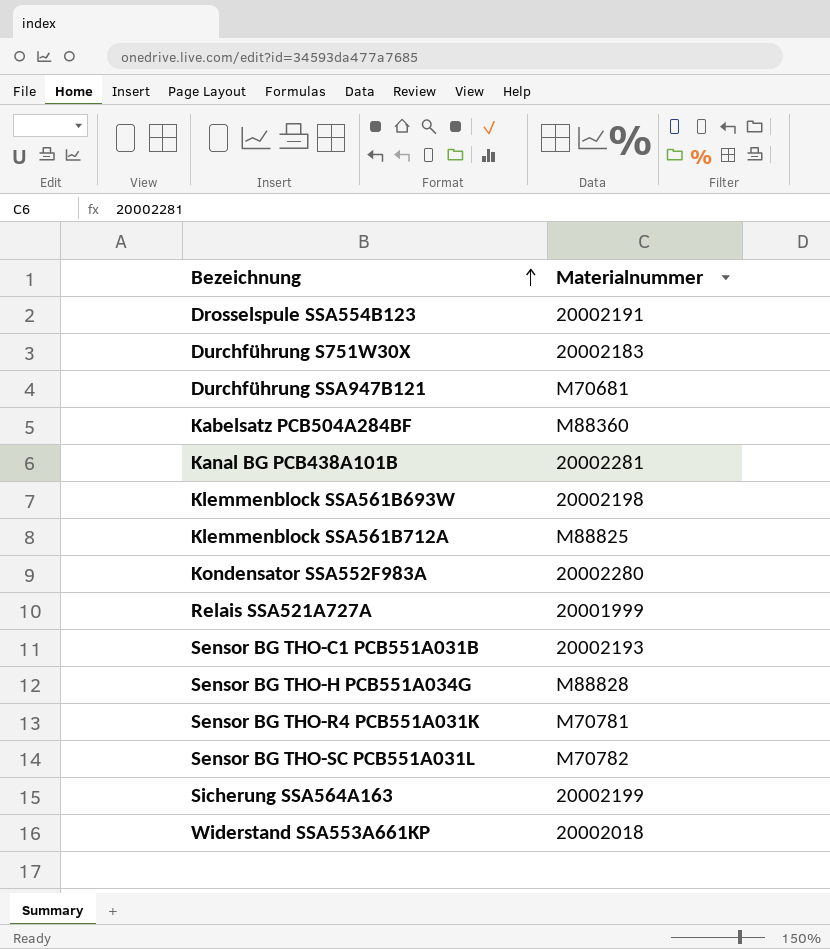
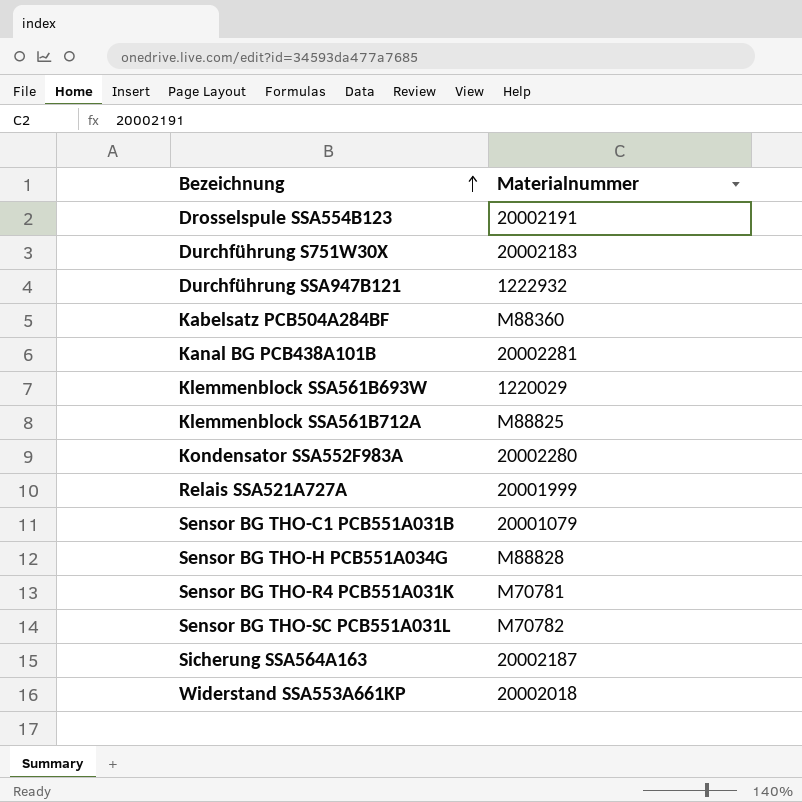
Durchführung SSA947B121 | Materialnummer: M70681 -> 1222932
Klemmenblock SSA561B693W | Materialnummer: 20002198 -> 1220029
Sensor BG THO-C1 PCB551A031B | Materialnummer: 20002193 -> 20001079
Sicherung SSA564A163 | Materialnummer: 20002199 -> 20002187

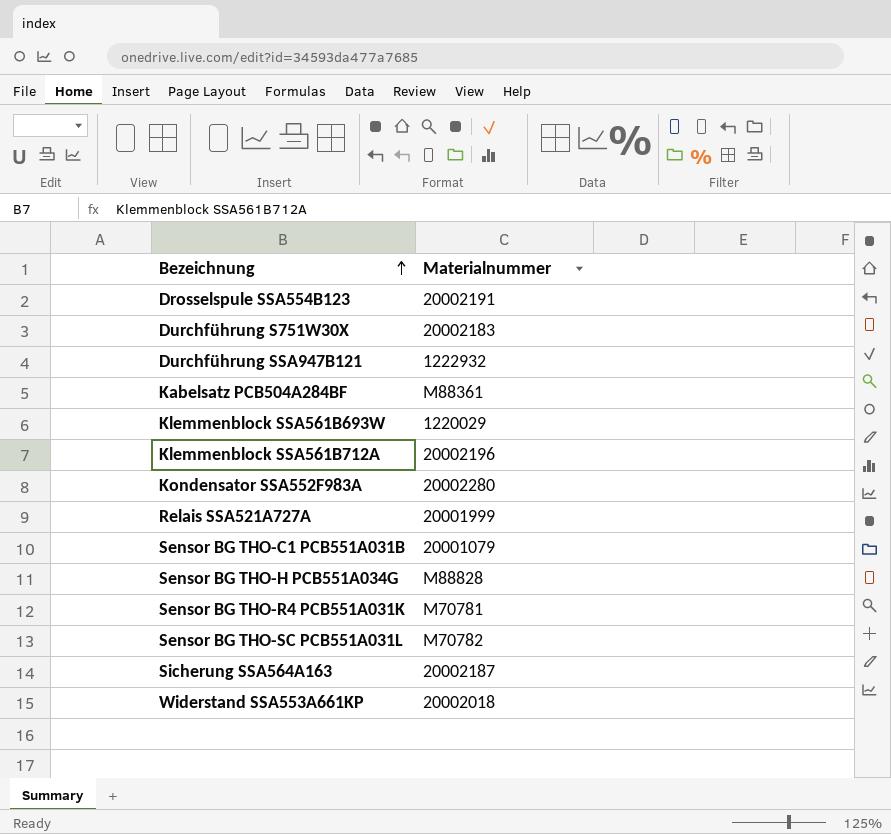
row Kanal BG PCB438A101B: 20002281 -> none
Kabelsatz PCB504A284BF | Materialnummer: M88360 -> M88361
Klemmenblock SSA561B712A | Materialnummer: M88825 -> 20002196

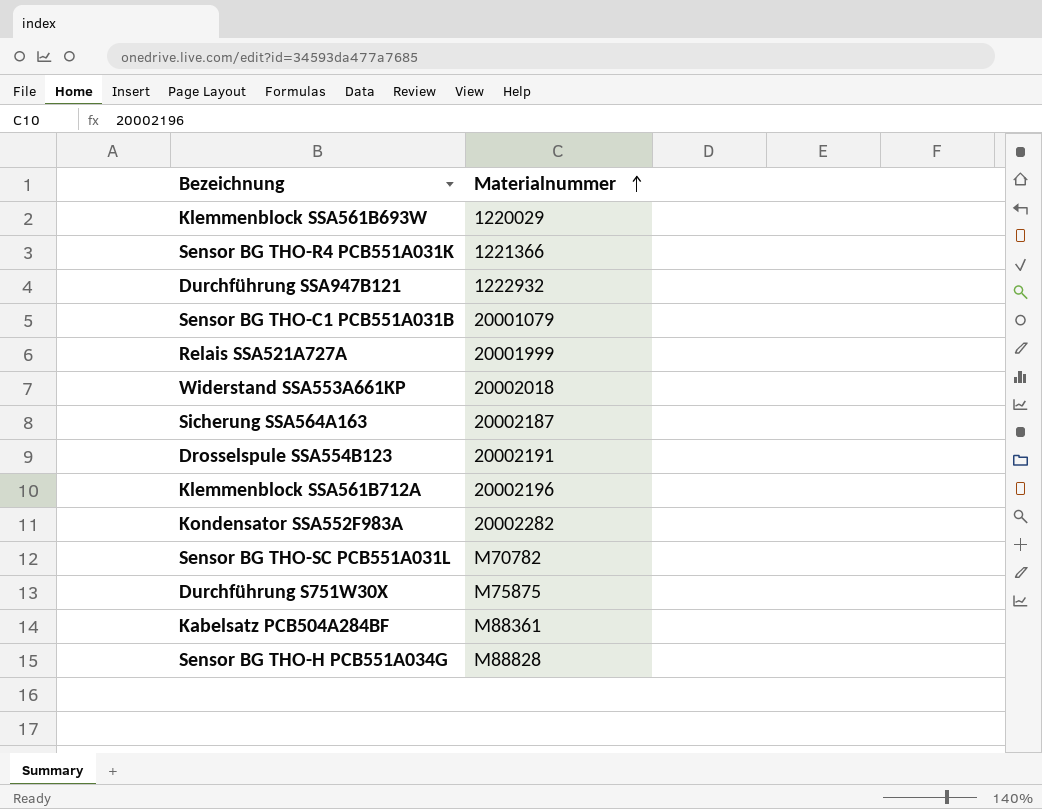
row order: Bezeichnung ascending -> Materialnummer ascending
Sensor BG THO-R4 PCB551A031K | Materialnummer: M70781 -> 1221366
Kondensator SSA552F983A | Materialnummer: 20002280 -> 20002282
Durchführung S751W30X | Materialnummer: 20002183 -> M75875

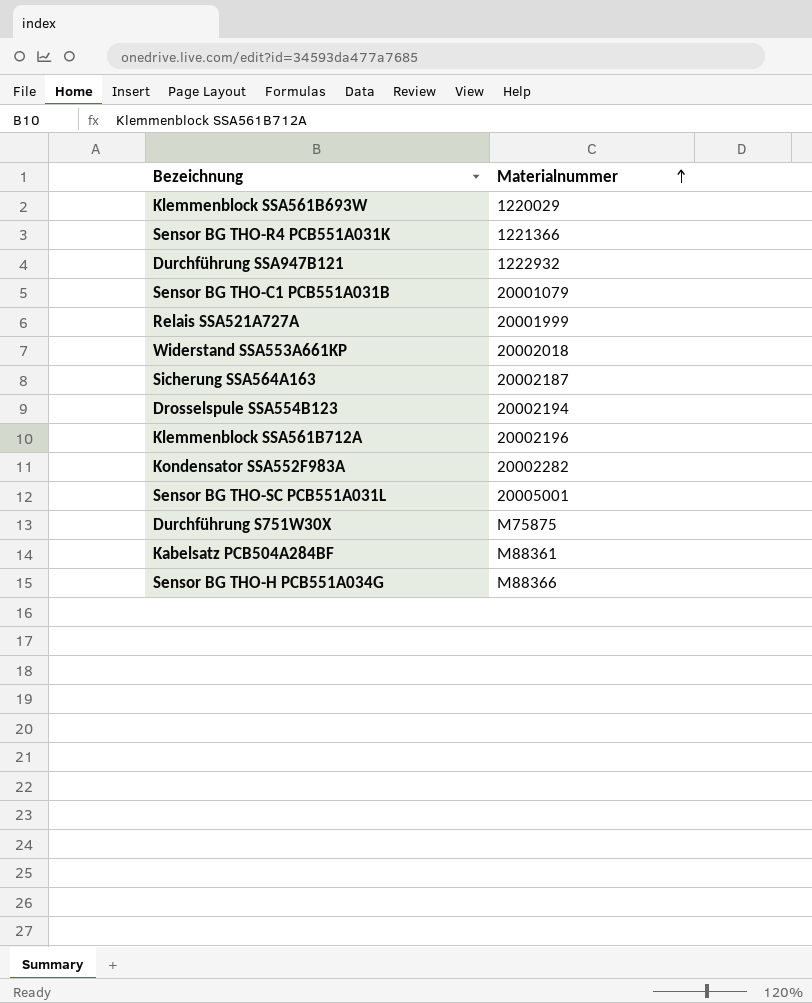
Drosselspule SSA554B123 | Materialnummer: 20002191 -> 20002194
Sensor BG THO-SC PCB551A031L | Materialnummer: M70782 -> 20005001
Sensor BG THO-H PCB551A034G | Materialnummer: M88828 -> M88366

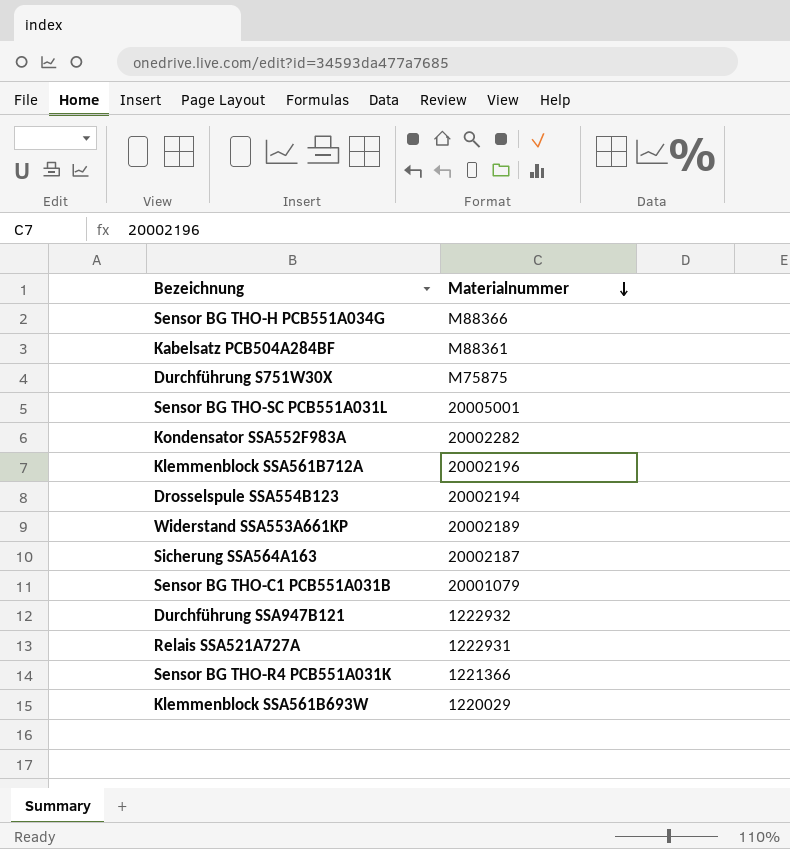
row order: Materialnummer ascending -> Materialnummer descending
Widerstand SSA553A661KP | Materialnummer: 20002018 -> 20002189
Relais SSA521A727A | Materialnummer: 20001999 -> 1222931

